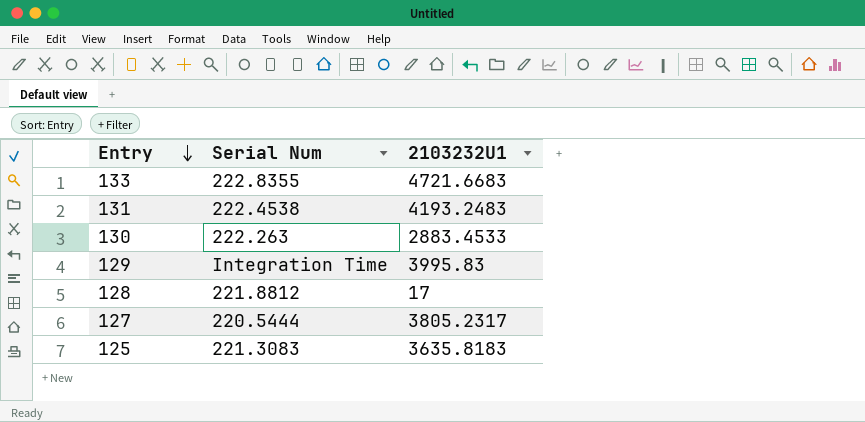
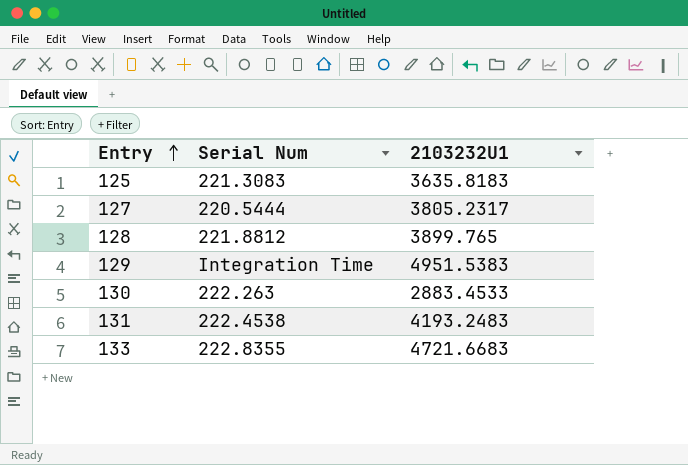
row order: Entry descending -> Entry ascending
128 | 2103232U1: 17 -> 3899.765
129 | 2103232U1: 3995.83 -> 4951.5383

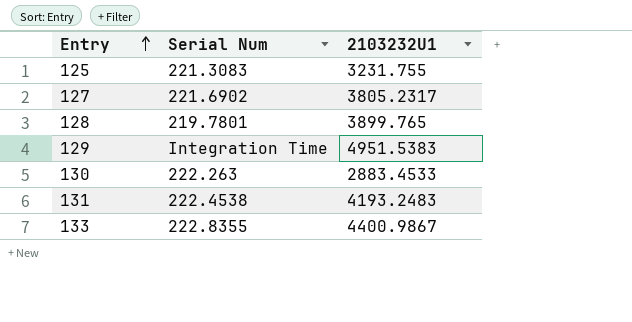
125 | 2103232U1: 3635.8183 -> 3231.755
127 | Serial Num: 220.5444 -> 221.6902
128 | Serial Num: 221.8812 -> 219.7801
133 | 2103232U1: 4721.6683 -> 4400.9867

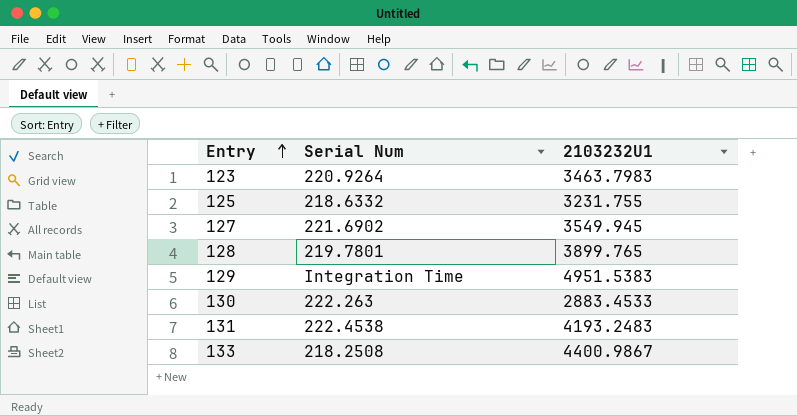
row 123: none -> 220.9264 | 3463.7983
125 | Serial Num: 221.3083 -> 218.6332
127 | 2103232U1: 3805.2317 -> 3549.945
133 | Serial Num: 222.8355 -> 218.2508

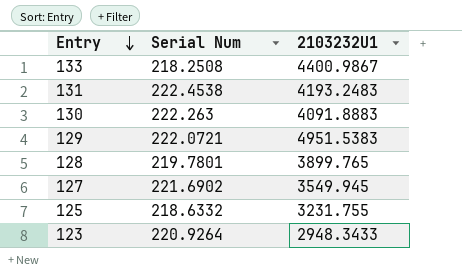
row order: Entry ascending -> Entry descending
130 | 2103232U1: 2883.4533 -> 4091.8883
129 | Serial Num: Integration Time -> 222.0721
123 | 2103232U1: 3463.7983 -> 2948.3433

